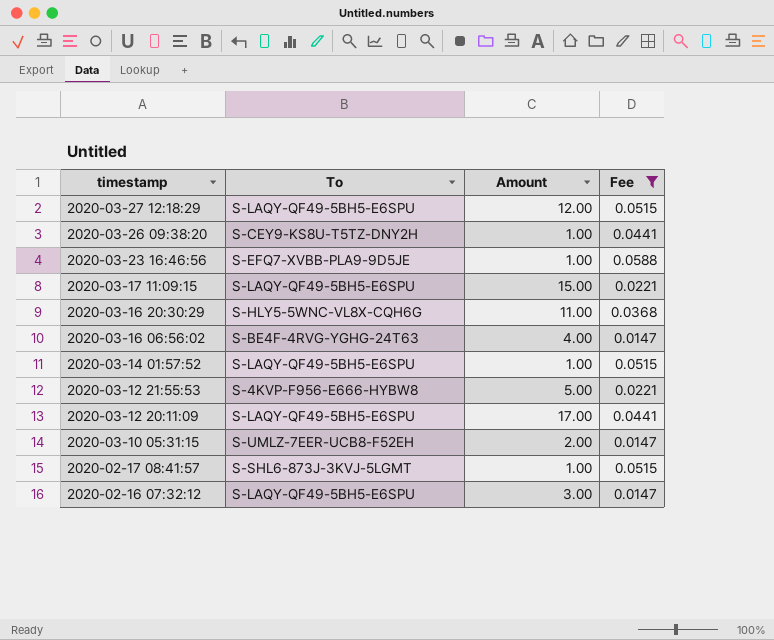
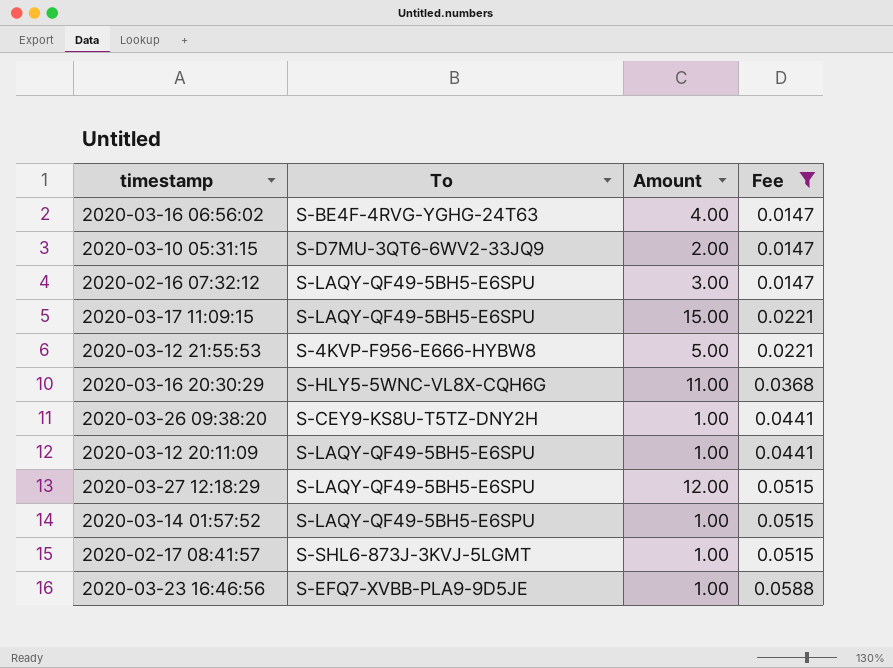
row order: timestamp descending -> Fee ascending
2020-03-10 05:31:15 | To: S-UMLZ-7EER-UCB8-F52EH -> S-D7MU-3QT6-6WV2-33JQ9
2020-03-12 20:11:09 | Amount: 17.00 -> 1.00

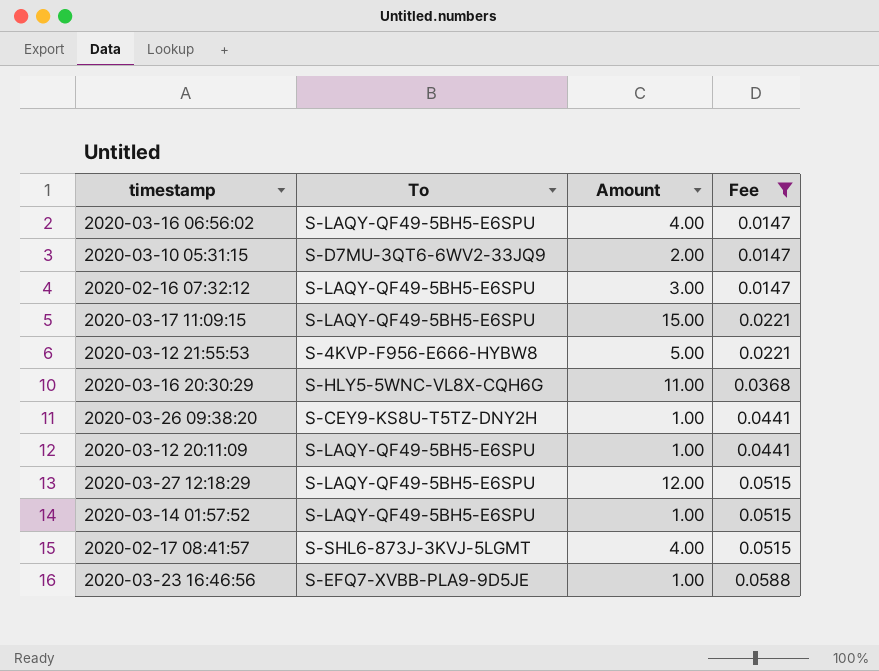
2020-03-16 06:56:02 | To: S-BE4F-4RVG-YGHG-24T63 -> S-LAQY-QF49-5BH5-E6SPU
2020-02-17 08:41:57 | Amount: 1.00 -> 4.00

